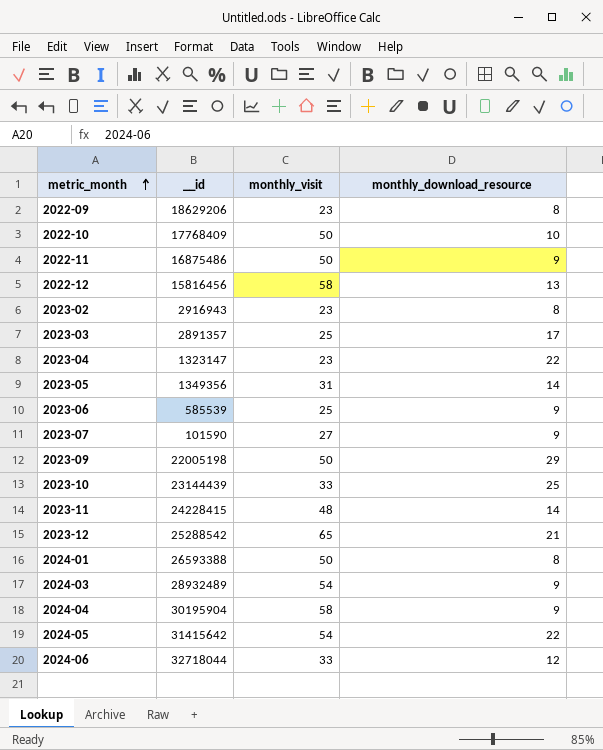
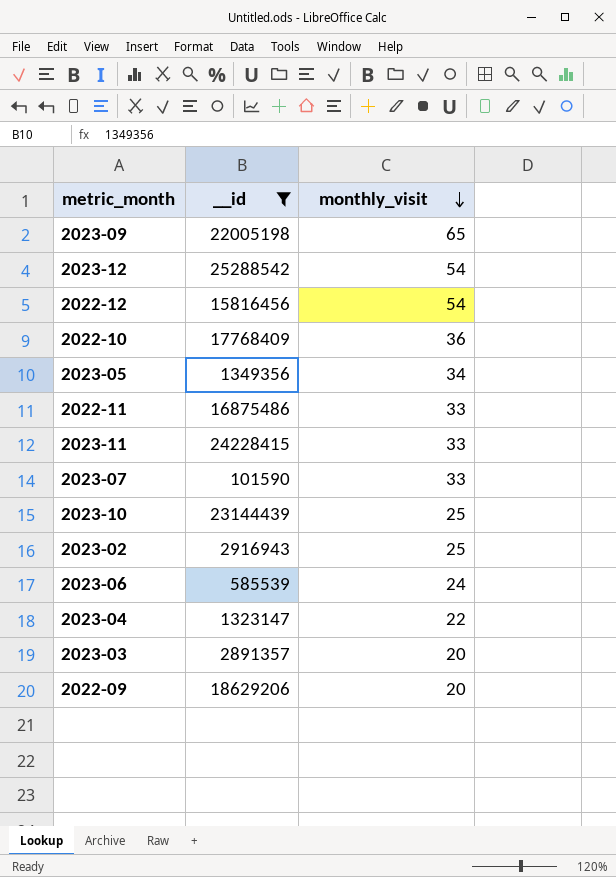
filter: none -> __id <= 25288542
row order: metric_month ascending -> monthly_visit descending
column monthly_download_resource | position: 4 -> none
2023-09 | monthly_visit: 50 -> 65
2023-12 | monthly_visit: 65 -> 54
2022-12 | monthly_visit: 58 -> 54
2022-10 | monthly_visit: 50 -> 36
2023-05 | monthly_visit: 31 -> 34
2022-11 | monthly_visit: 50 -> 33
2023-11 | monthly_visit: 48 -> 33
2023-07 | monthly_visit: 27 -> 33
2023-10 | monthly_visit: 33 -> 25
2023-02 | monthly_visit: 23 -> 25
2023-06 | monthly_visit: 25 -> 24
2023-04 | monthly_visit: 23 -> 22
2023-03 | monthly_visit: 25 -> 20
2022-09 | monthly_visit: 23 -> 20

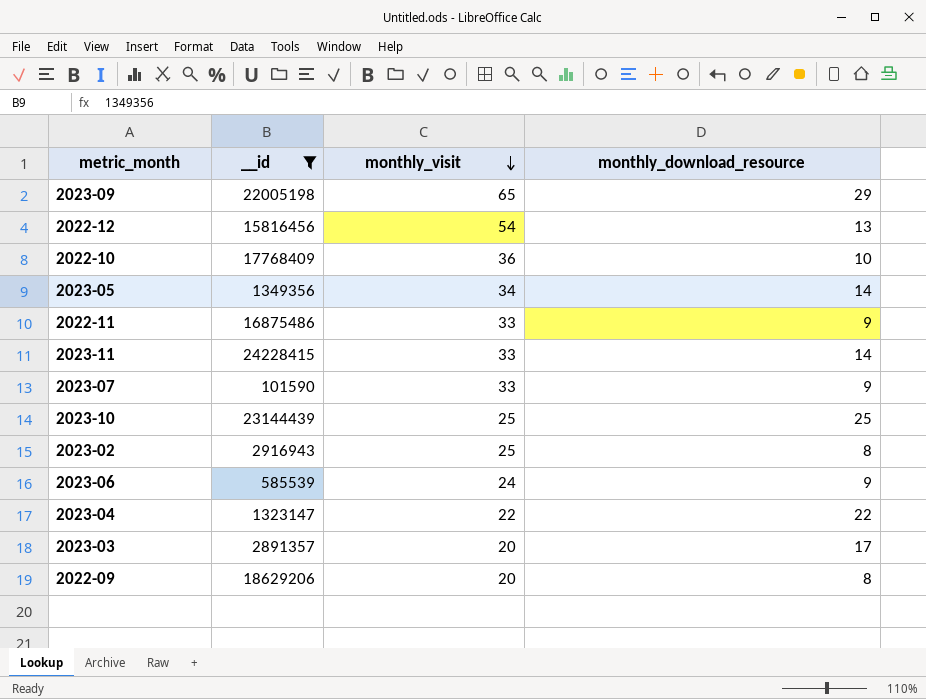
column monthly_download_resource | position: none -> 4
row 2023-12: 25288542 | 54 -> none

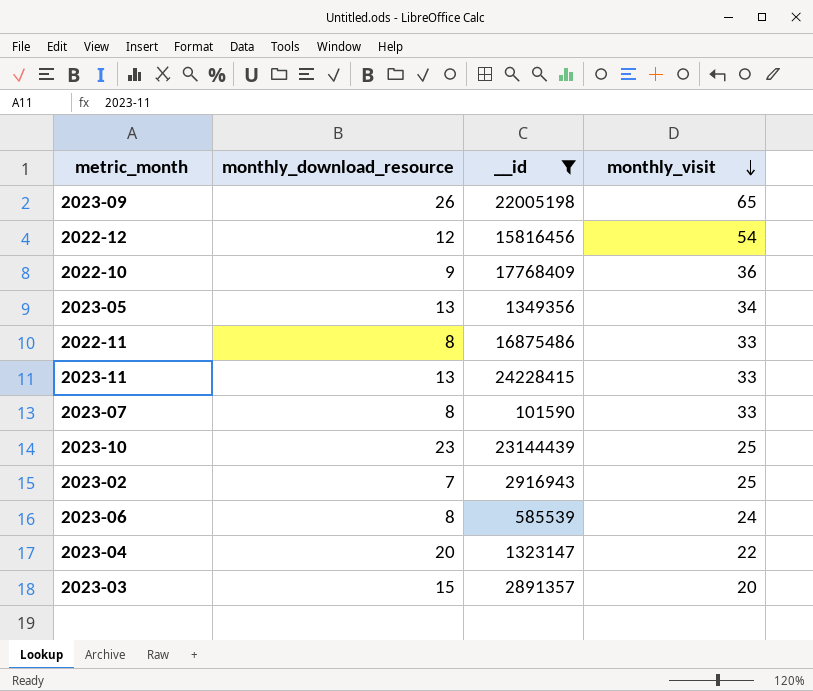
column monthly_download_resource | position: 4 -> 2
row 2022-09: 18629206 | 20 | 8 -> none
2023-09 | monthly_download_resource: 29 -> 26
2022-12 | monthly_download_resource: 13 -> 12
2022-10 | monthly_download_resource: 10 -> 9
2023-05 | monthly_download_resource: 14 -> 13
2022-11 | monthly_download_resource: 9 -> 8
2023-11 | monthly_download_resource: 14 -> 13
2023-07 | monthly_download_resource: 9 -> 8
2023-10 | monthly_download_resource: 25 -> 23
2023-02 | monthly_download_resource: 8 -> 7
2023-06 | monthly_download_resource: 9 -> 8
2023-04 | monthly_download_resource: 22 -> 20
2023-03 | monthly_download_resource: 17 -> 15

